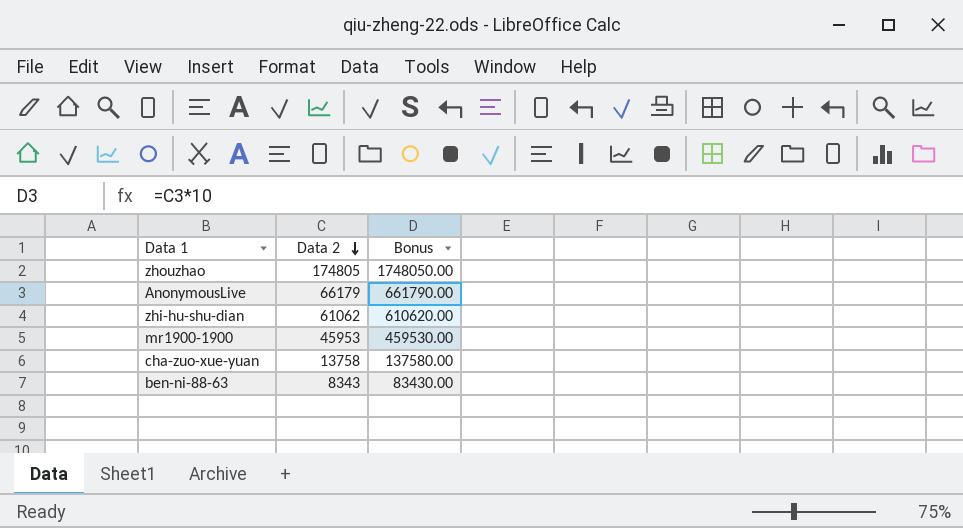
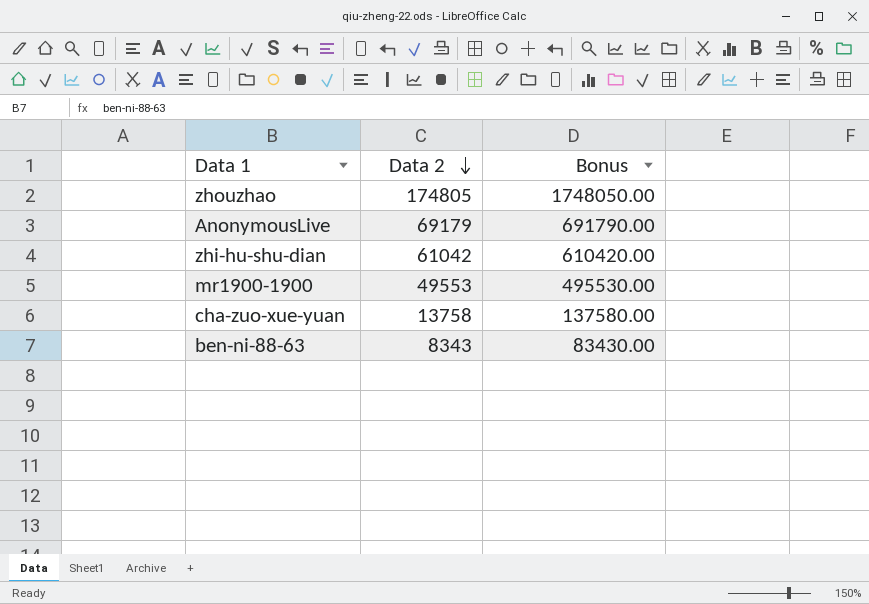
AnonymousLive | Data 2: 66179 -> 69179
AnonymousLive | Bonus: 661790.00 -> 691790.00
zhi-hu-shu-dian | Data 2: 61062 -> 61042
zhi-hu-shu-dian | Bonus: 610620.00 -> 610420.00
mr1900-1900 | Data 2: 45953 -> 49553
mr1900-1900 | Bonus: 459530.00 -> 495530.00

